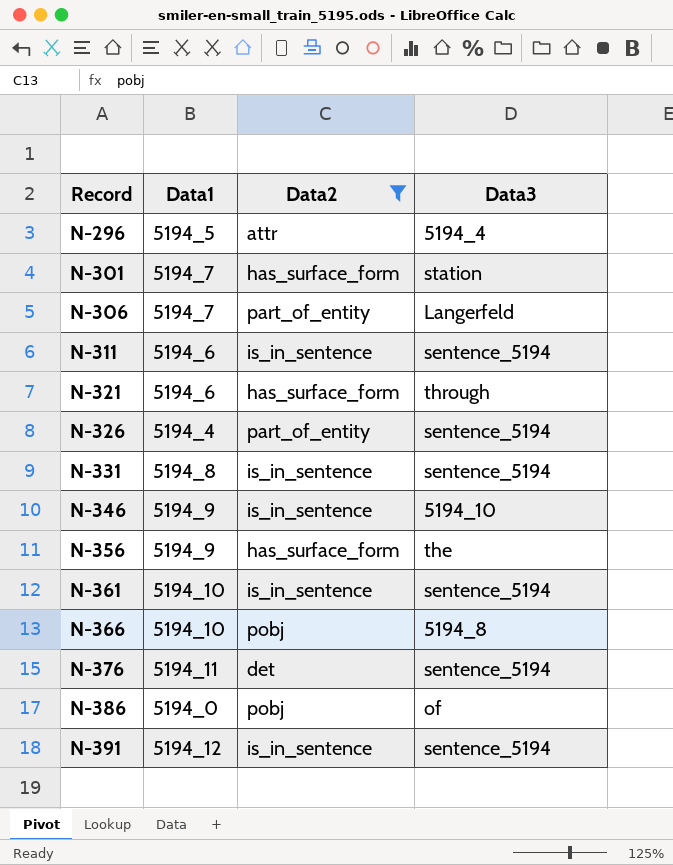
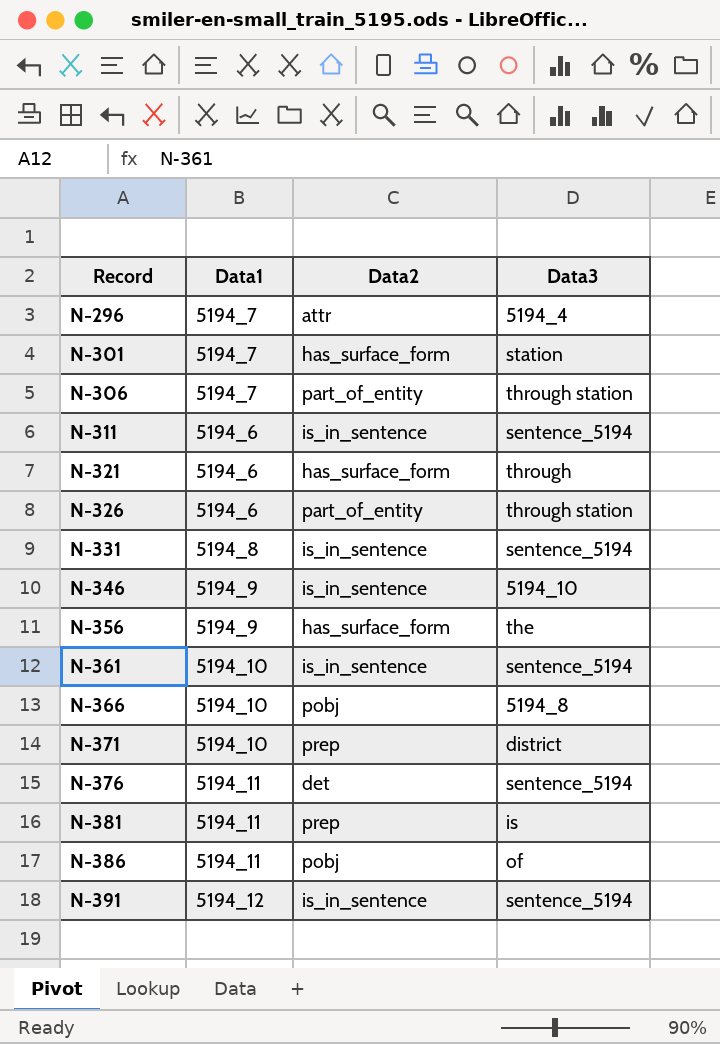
filter: Data2 != prep -> none
N-296 | Data1: 5194_5 -> 5194_7
N-306 | Data3: Langerfeld -> through station
N-326 | Data1: 5194_4 -> 5194_6
N-326 | Data3: sentence_5194 -> through station
N-386 | Data1: 5194_0 -> 5194_11

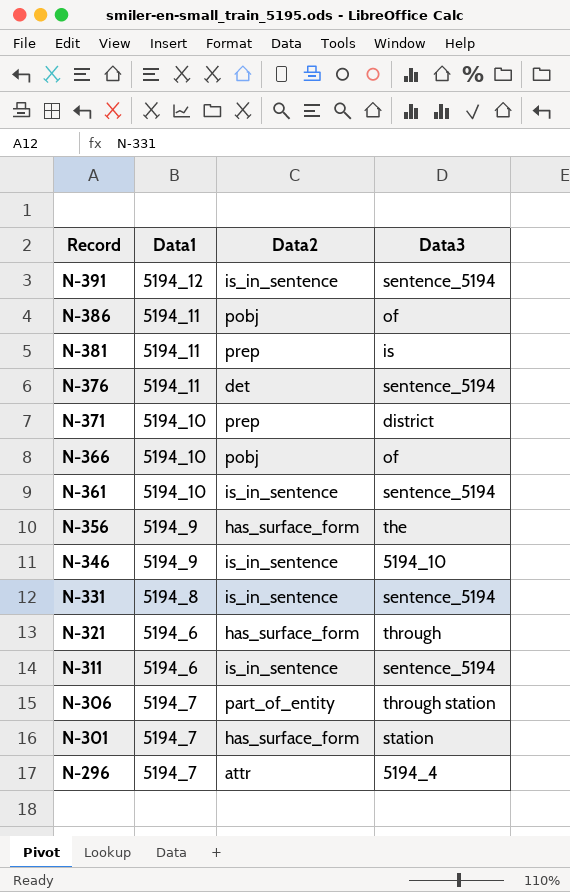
row order: Record ascending -> Record descending
row N-326: 5194_6 | part_of_entity | through station -> none
N-366 | Data3: 5194_8 -> of

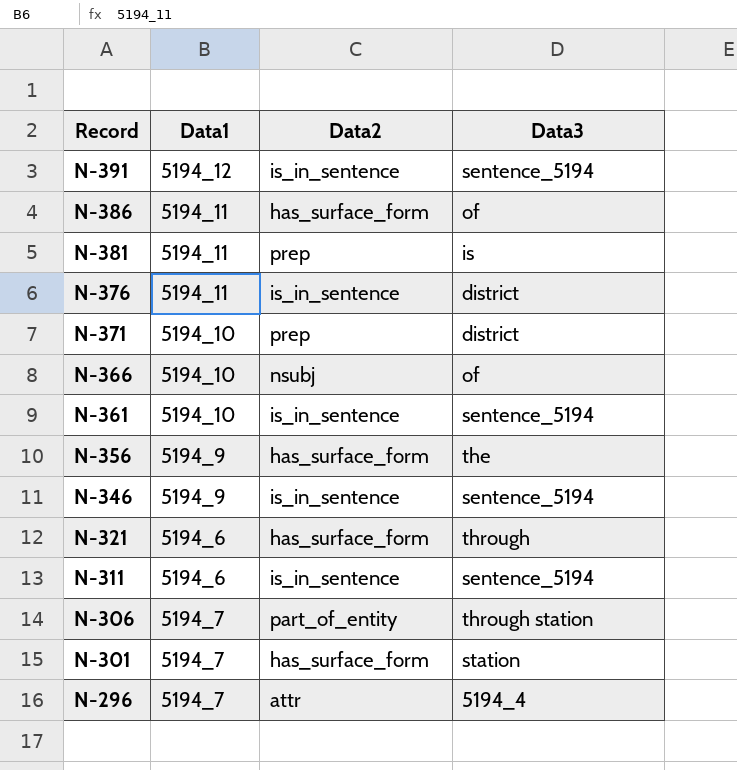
row N-331: 5194_8 | is_in_sentence | sentence_5194 -> none
N-386 | Data2: pobj -> has_surface_form
N-376 | Data2: det -> is_in_sentence
N-376 | Data3: sentence_5194 -> district
N-366 | Data2: pobj -> nsubj
N-346 | Data3: 5194_10 -> sentence_5194

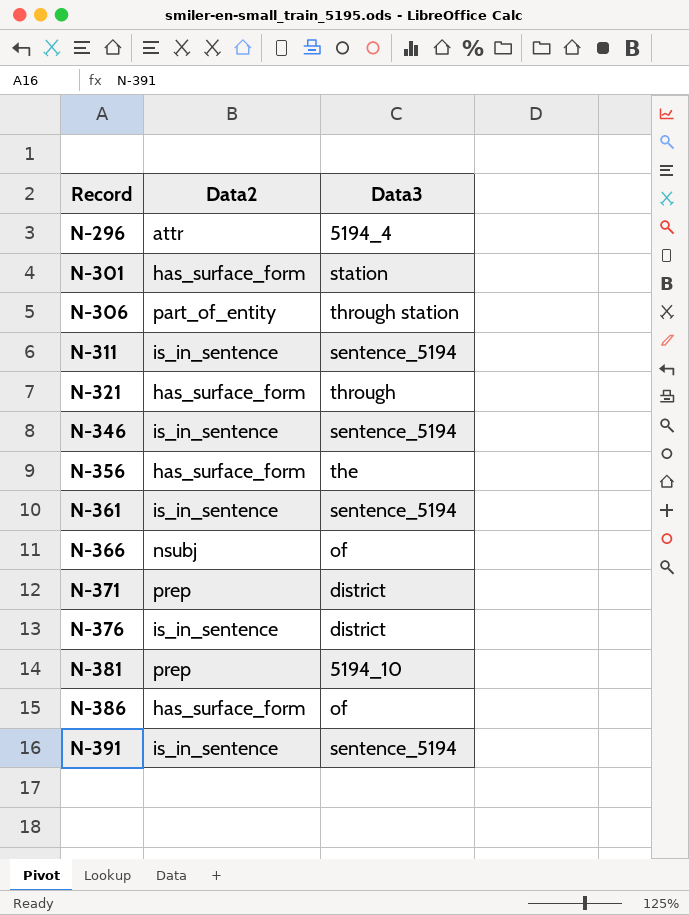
row order: Record descending -> Record ascending
column Data1 | position: 2 -> none
N-381 | Data3: is -> 5194_10

